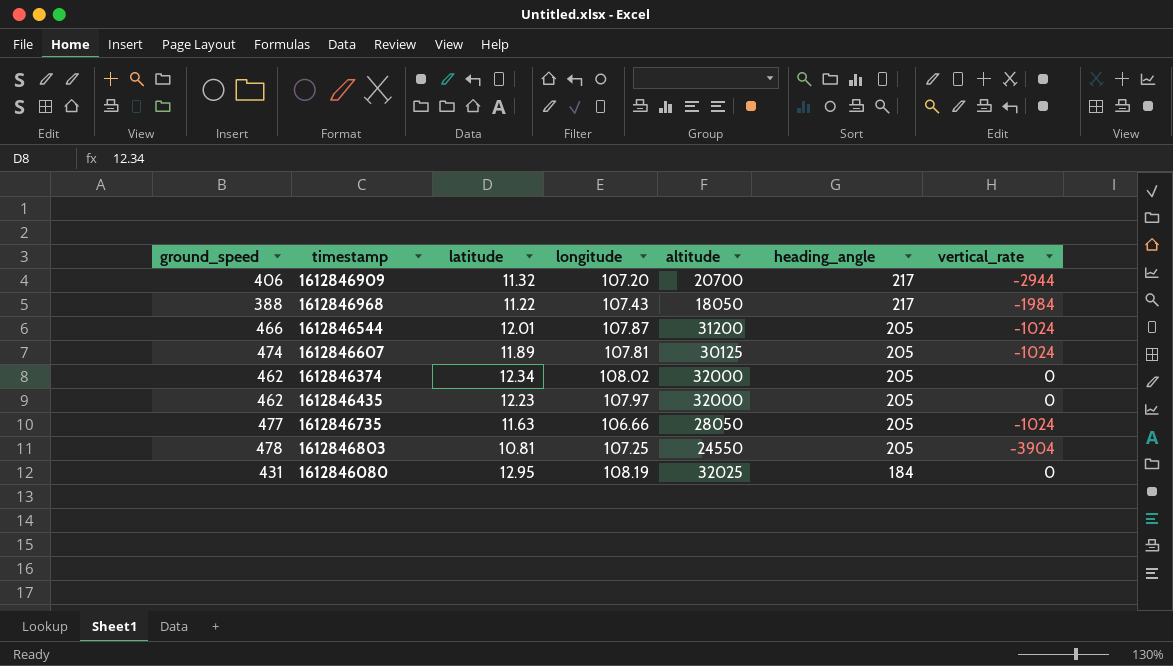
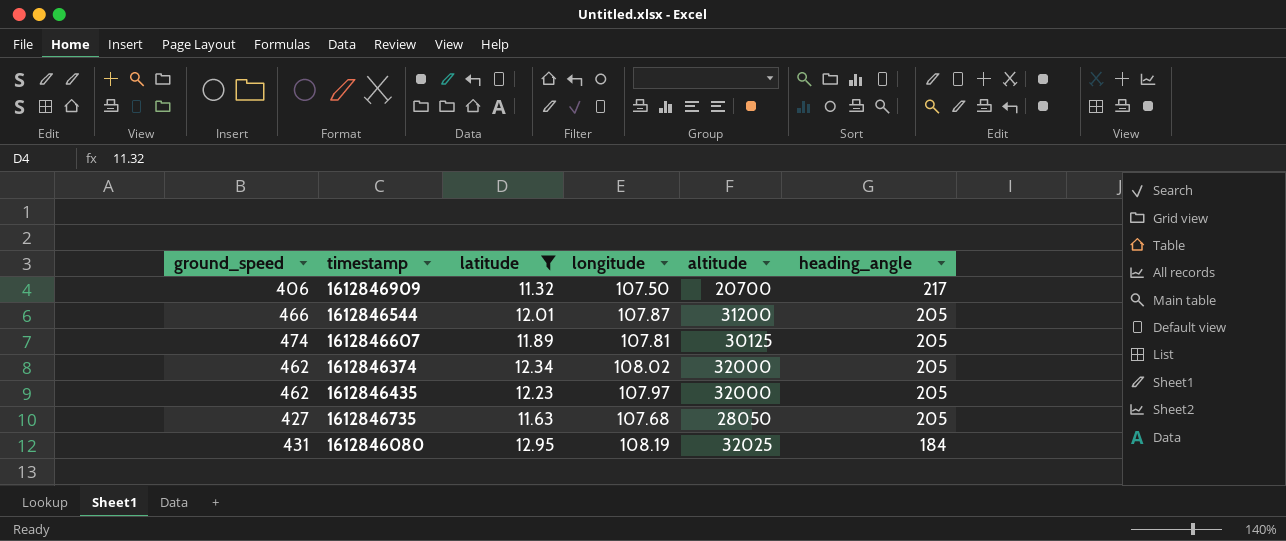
filter: none -> latitude >= 11.32
column vertical_rate | position: 7 -> none
1612846909 | longitude: 107.20 -> 107.50
1612846735 | ground_speed: 477 -> 427
1612846735 | longitude: 106.66 -> 107.68

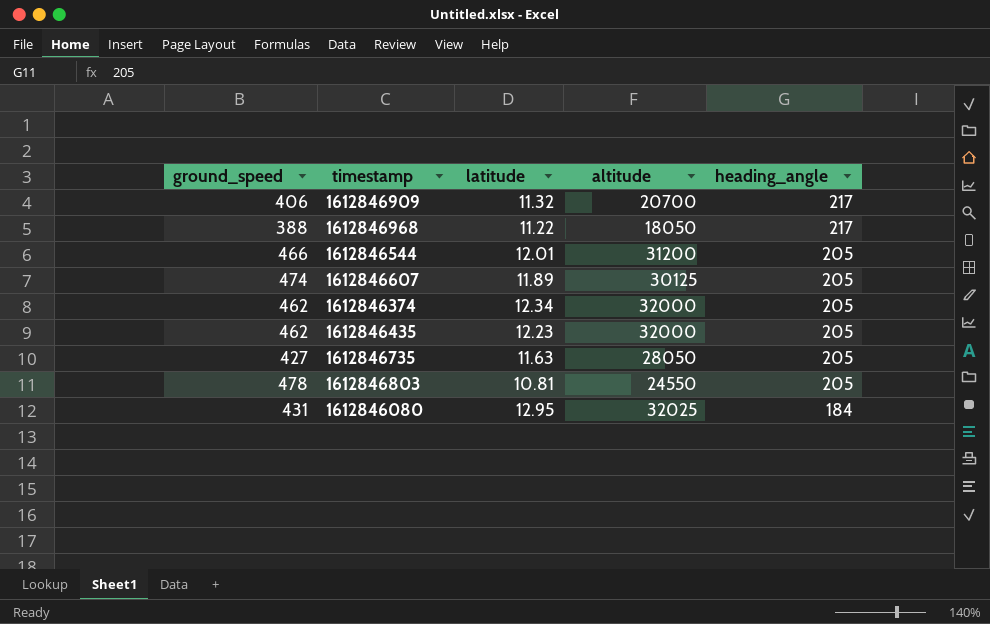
filter: latitude >= 11.32 -> none
column longitude | position: 4 -> none

